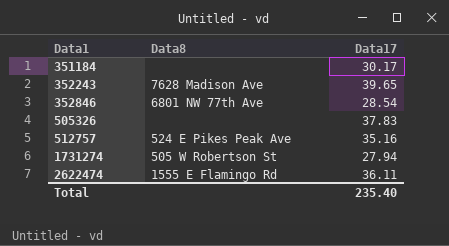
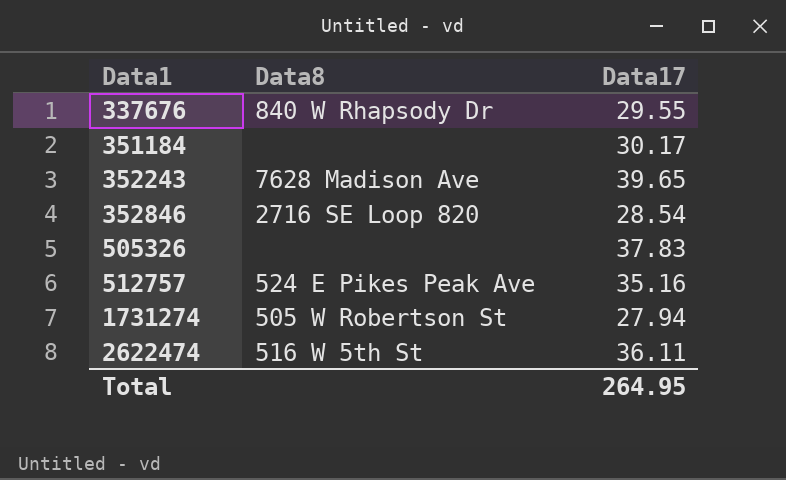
row 337676: none -> 840 W Rhapsody Dr | 29.55
352846 | Data8: 6801 NW 77th Ave -> 2716 SE Loop 820
2622474 | Data8: 1555 E Flamingo Rd -> 516 W 5th St
Total | Data17: 235.40 -> 264.95

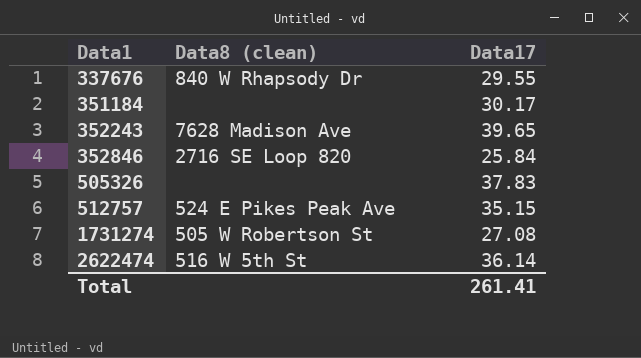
column name: Data8 -> Data8 (clean)
352846 | Data17: 28.54 -> 25.84
512757 | Data17: 35.16 -> 35.15
1731274 | Data17: 27.94 -> 27.08
2622474 | Data17: 36.11 -> 36.14
Total | Data17: 264.95 -> 261.41

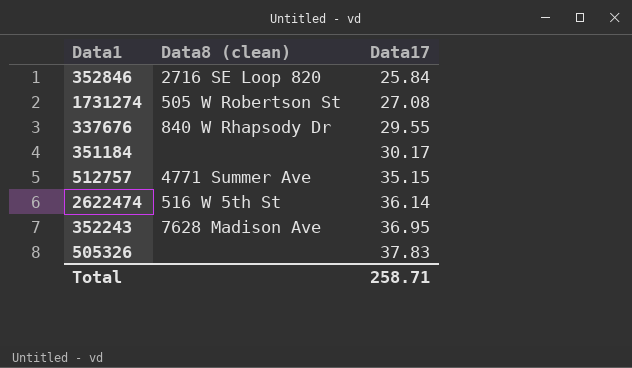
row order: Data1 ascending -> Data17 ascending
512757 | Data8 (clean): 524 E Pikes Peak Ave -> 4771 Summer Ave
352243 | Data17: 39.65 -> 36.95
Total | Data17: 261.41 -> 258.71

